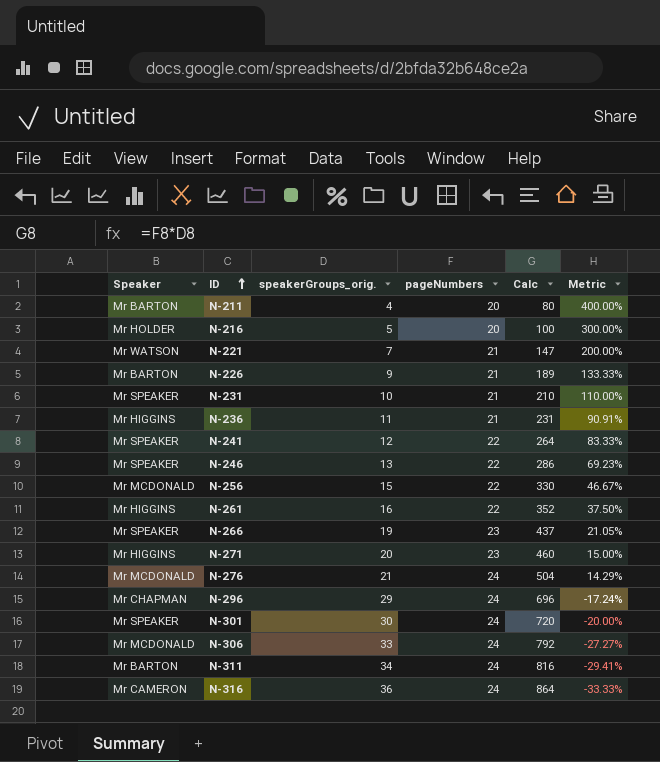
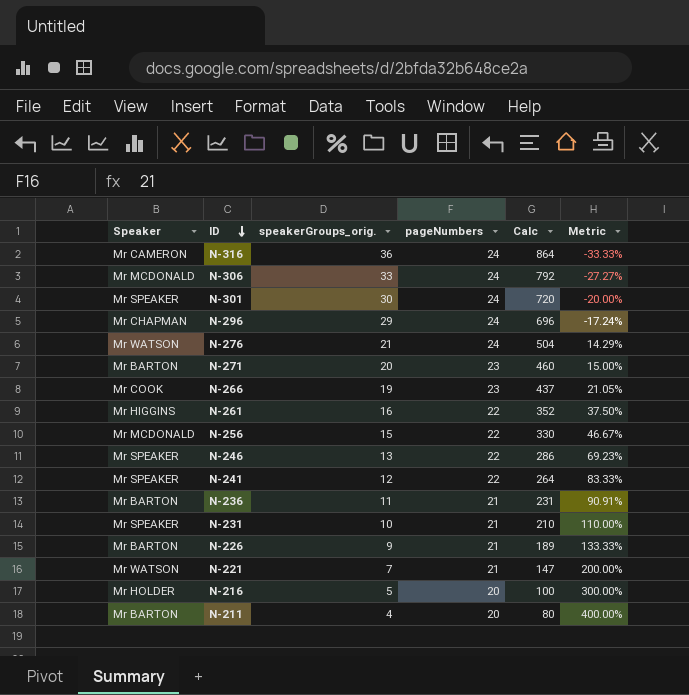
row order: ID ascending -> ID descending
row N-311: Mr BARTON | 34 | 24 | 816 | -29.41% -> none
N-276 | Speaker: Mr MCDONALD -> Mr WATSON
N-271 | Speaker: Mr HIGGINS -> Mr BARTON
N-266 | Speaker: Mr SPEAKER -> Mr COOK
N-236 | Speaker: Mr HIGGINS -> Mr BARTON

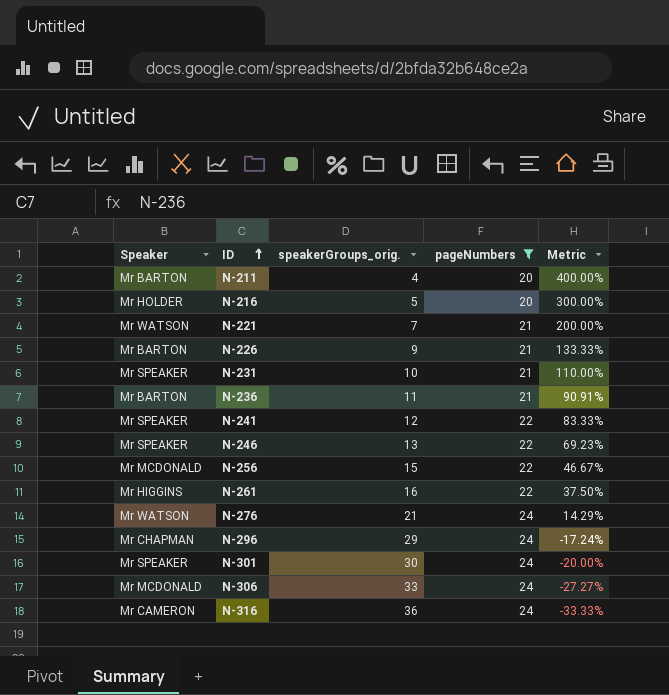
filter: none -> pageNumbers != 23
row order: ID descending -> ID ascending
column Calc | formula: [speakerGroups_orig.] * [pageNumbers] -> none

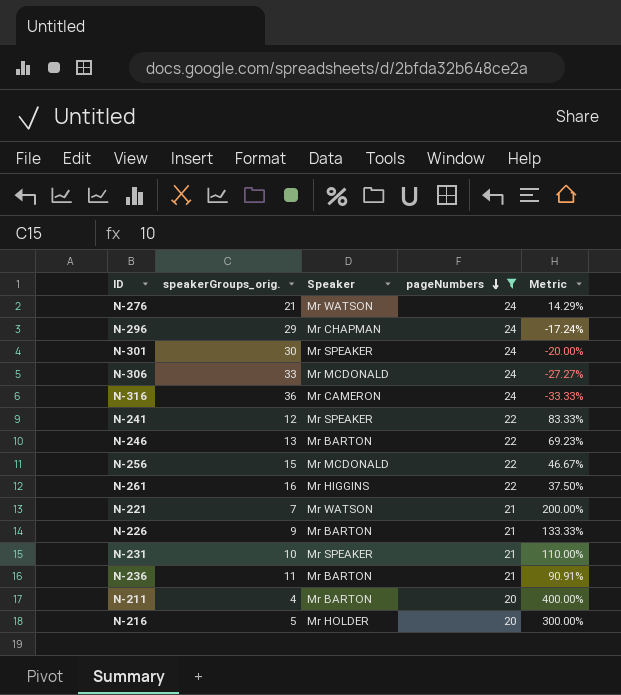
row order: ID ascending -> pageNumbers descending
column Speaker | position: 1 -> 3
N-246 | Speaker: Mr SPEAKER -> Mr BARTON

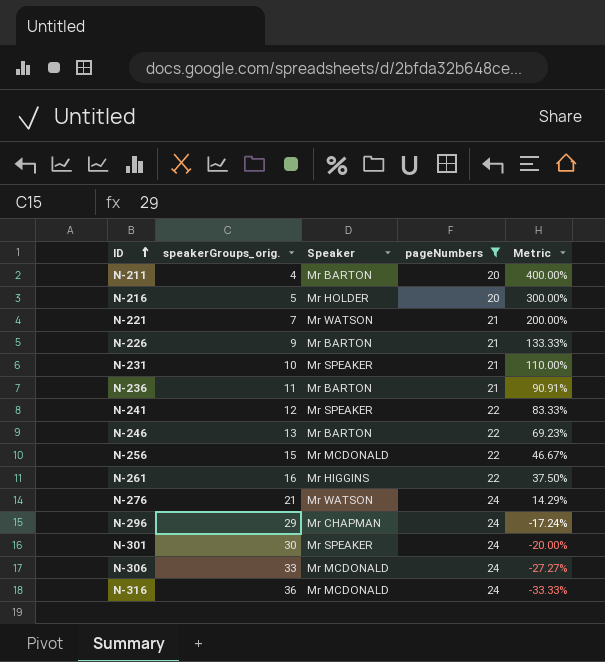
row order: pageNumbers descending -> ID ascending
N-316 | Speaker: Mr CAMERON -> Mr MCDONALD

